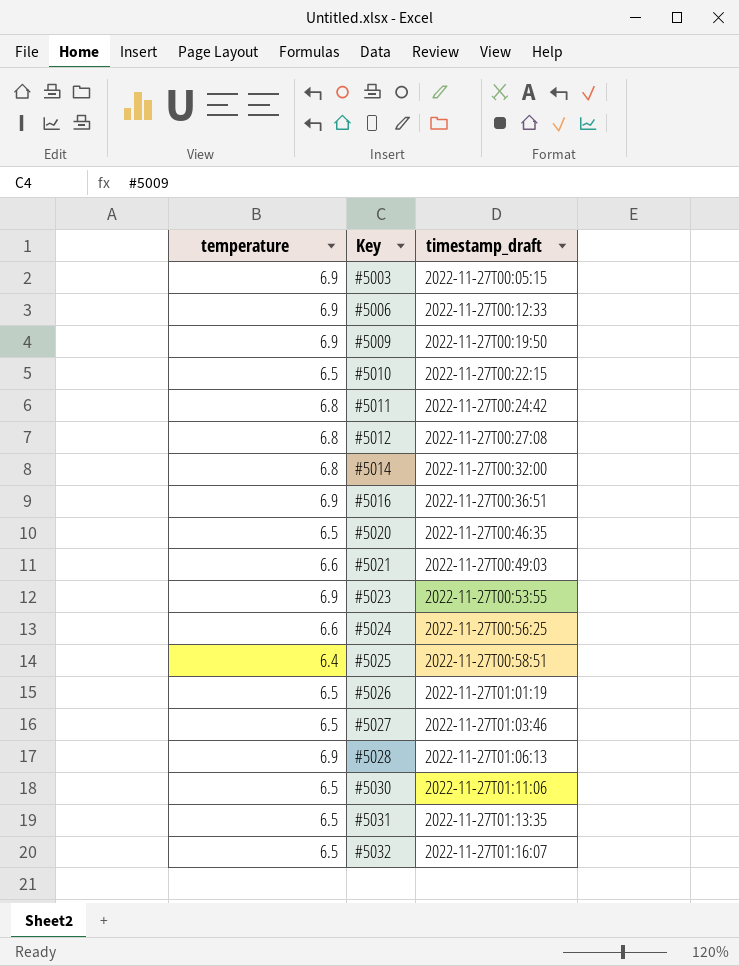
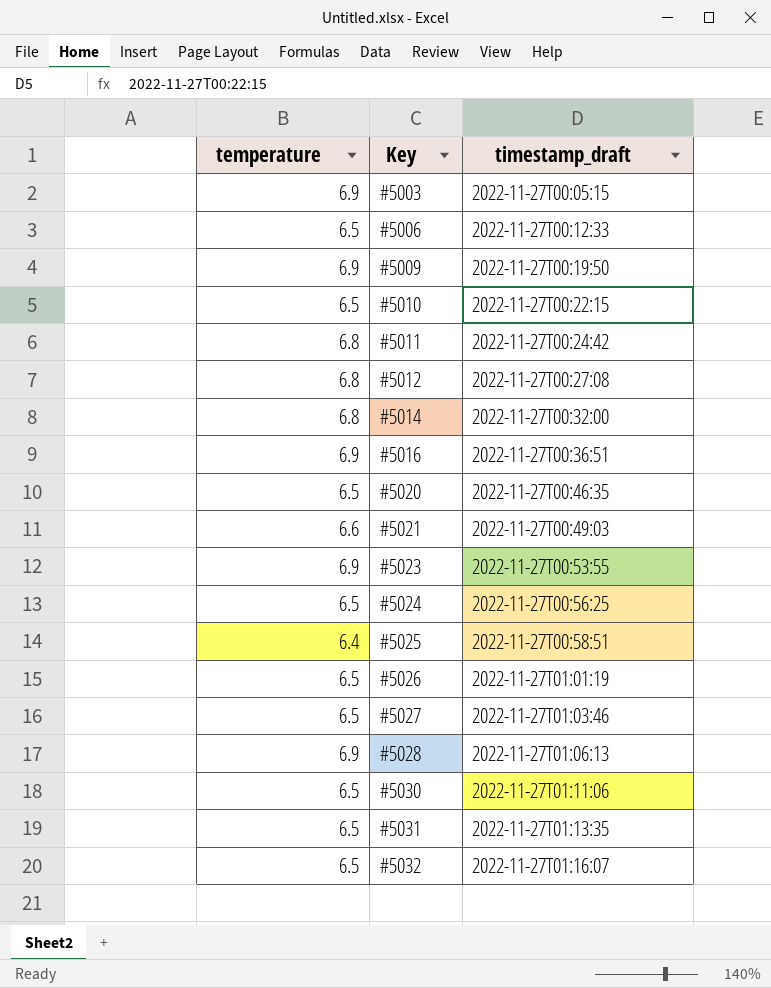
#5006 | temperature: 6.9 -> 6.5
#5024 | temperature: 6.6 -> 6.5

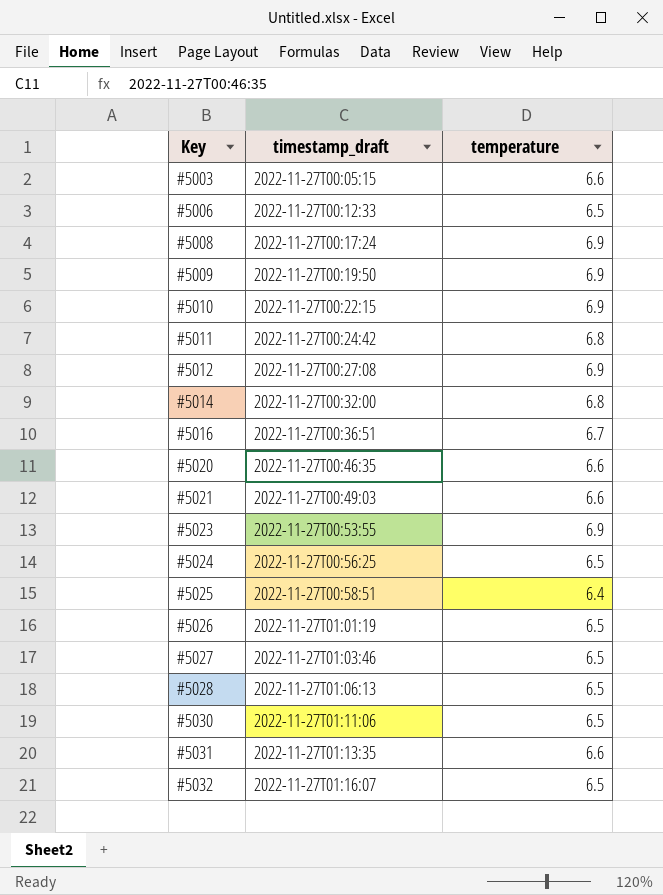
column temperature | position: 1 -> 3
#5003 | temperature: 6.9 -> 6.6
row #5008: none -> 2022-11-27T00:17:24 | 6.9
#5010 | temperature: 6.5 -> 6.9
#5012 | temperature: 6.8 -> 6.9
#5016 | temperature: 6.9 -> 6.7
#5020 | temperature: 6.5 -> 6.6
#5028 | temperature: 6.9 -> 6.5
#5031 | temperature: 6.5 -> 6.6

